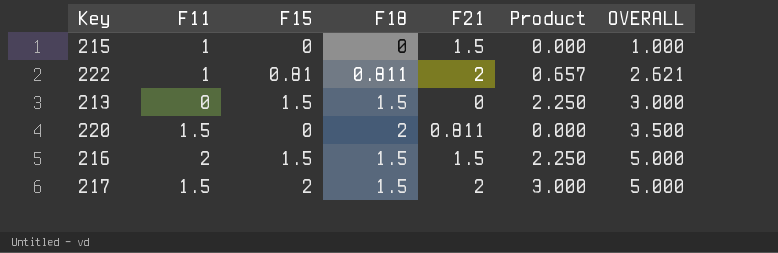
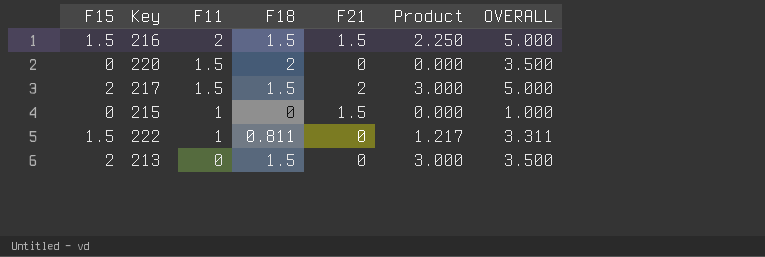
row order: OVERALL ascending -> F11 descending
column F15 | position: 3 -> 1
220 | F21: 0.811 -> 0
222 | F15: 0.81 -> 1.5
222 | F21: 2 -> 0
222 | Product: 0.657 -> 1.217
222 | OVERALL: 2.621 -> 3.311
213 | F15: 1.5 -> 2
213 | Product: 2.250 -> 3.000
213 | OVERALL: 3.000 -> 3.500

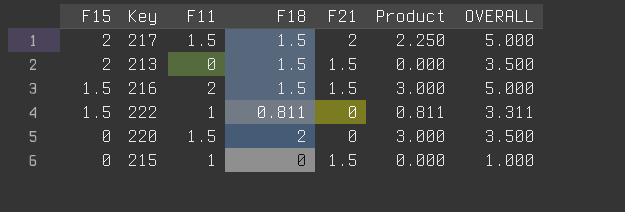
row order: F11 descending -> F15 descending
column Product | formula: [F15] * [F18] -> [F11] * [F18]
213 | F21: 0 -> 1.5

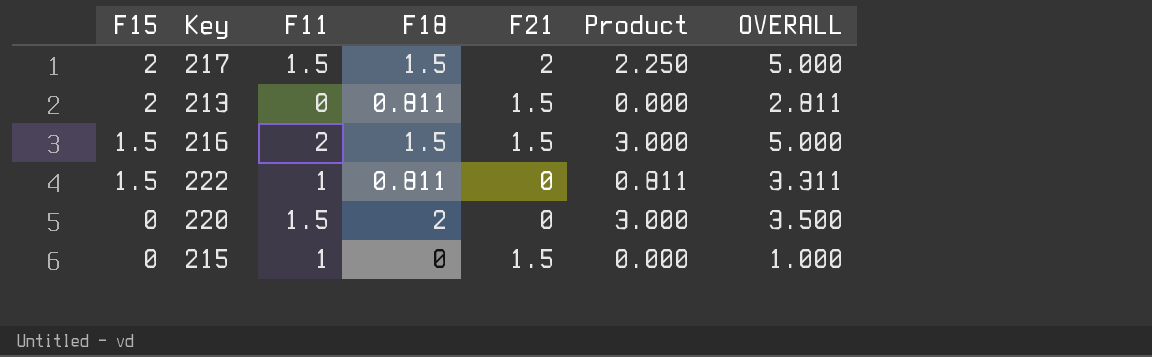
213 | F18: 1.5 -> 0.811
213 | OVERALL: 3.500 -> 2.811

